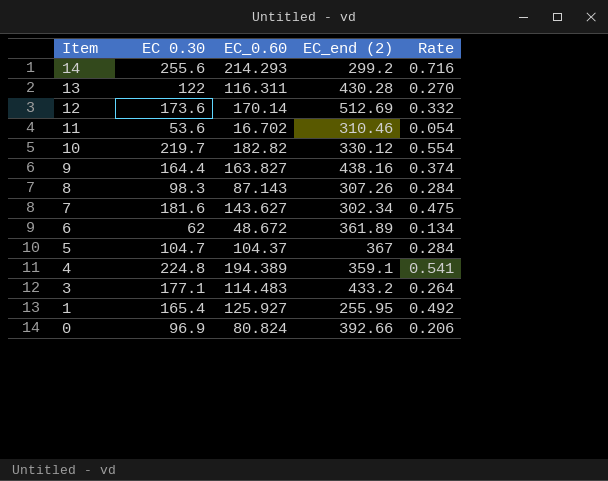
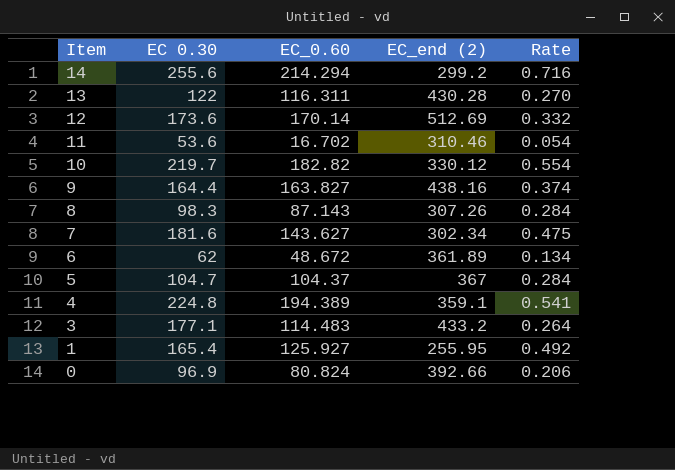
14 | EC_0.60: 214.293 -> 214.294

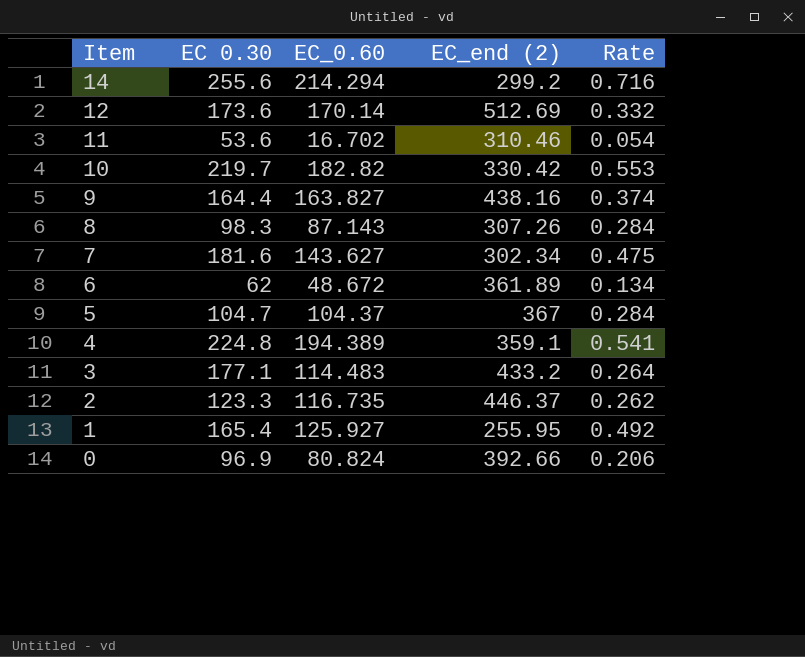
row 13: 122 | 116.311 | 430.28 | 0.270 -> none
10 | EC_end (2): 330.12 -> 330.42
10 | Rate: 0.554 -> 0.553
row 2: none -> 123.3 | 116.735 | 446.37 | 0.262

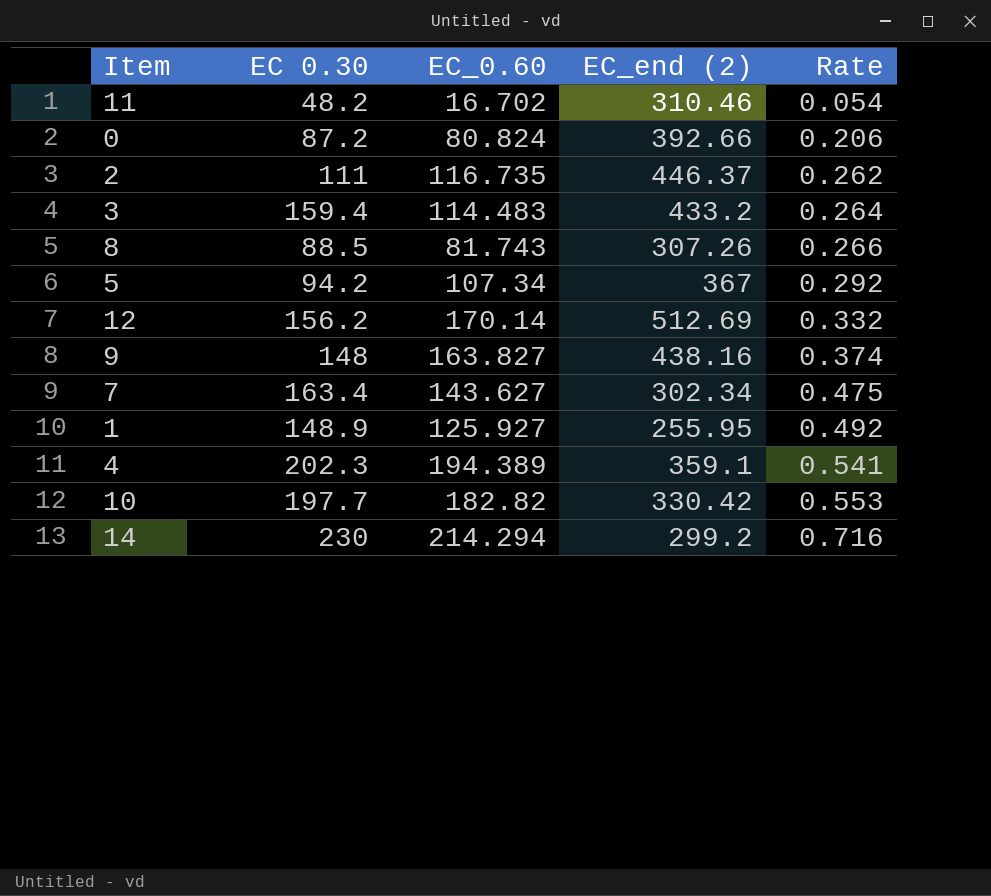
row order: Item descending -> Rate ascending
row 6: 62 | 48.672 | 361.89 | 0.134 -> none
11 | EC 0.30: 53.6 -> 48.2
0 | EC 0.30: 96.9 -> 87.2
2 | EC 0.30: 123.3 -> 111
3 | EC 0.30: 177.1 -> 159.4
8 | EC 0.30: 98.3 -> 88.5
8 | EC_0.60: 87.143 -> 81.743
8 | Rate: 0.284 -> 0.266
5 | EC 0.30: 104.7 -> 94.2
5 | EC_0.60: 104.37 -> 107.34
5 | Rate: 0.284 -> 0.292
12 | EC 0.30: 173.6 -> 156.2
9 | EC 0.30: 164.4 -> 148
7 | EC 0.30: 181.6 -> 163.4
1 | EC 0.30: 165.4 -> 148.9
4 | EC 0.30: 224.8 -> 202.3
10 | EC 0.30: 219.7 -> 197.7
14 | EC 0.30: 255.6 -> 230

